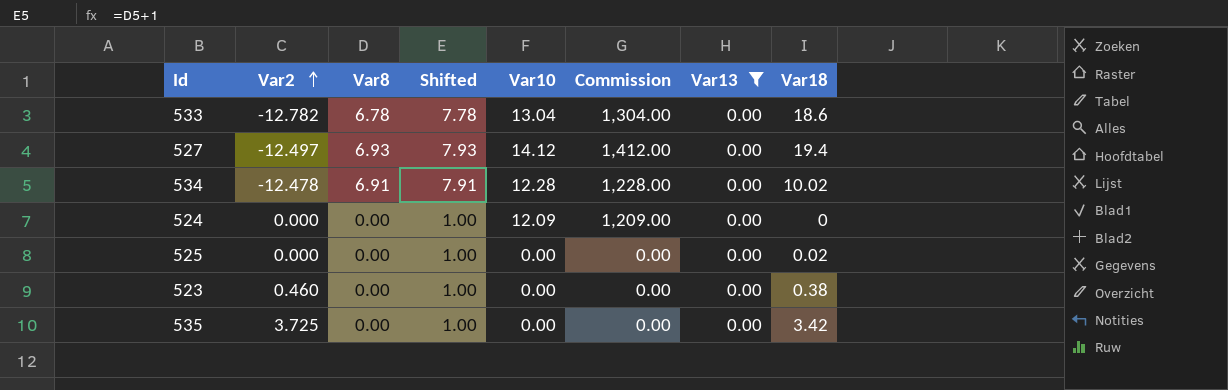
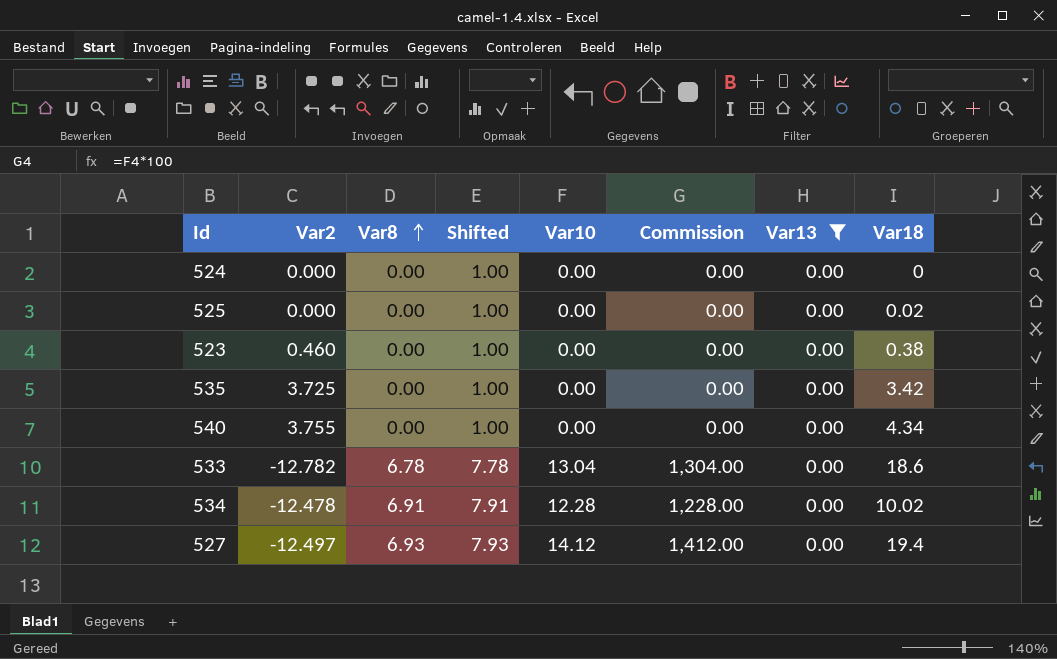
row order: Var2 ascending -> Var8 ascending
524 | Var10: 12.09 -> 0.00
524 | Commission: 1,209.00 -> 0.00
row 540: none -> 3.755 | 0.00 | 1.00 | 0.00 | 0.00 | 0.00 | 4.34

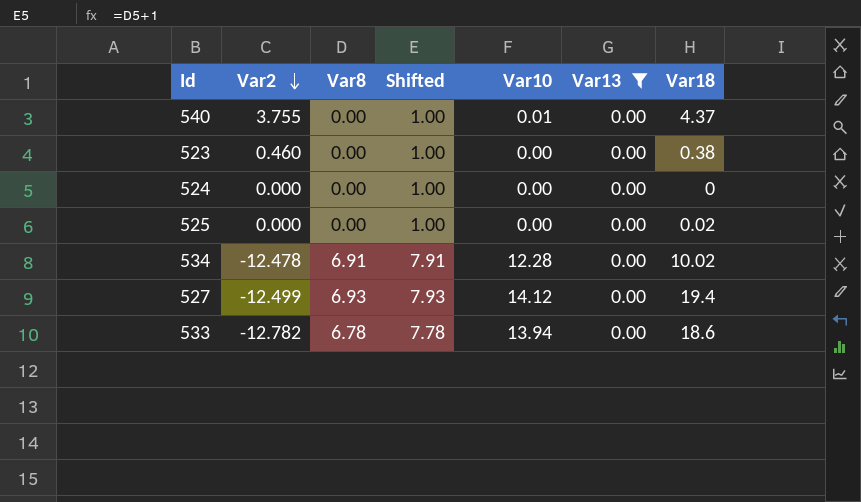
row order: Var8 ascending -> Var2 descending
column Commission | formula: [Var10] * 100 -> none
row 535: 3.725 | 0.00 | 1.00 | 0.00 | 0.00 | 0.00 | 3.42 -> none
540 | Var10: 0.00 -> 0.01
540 | Var18: 4.34 -> 4.37
527 | Var2: -12.497 -> -12.499
533 | Var10: 13.04 -> 13.94

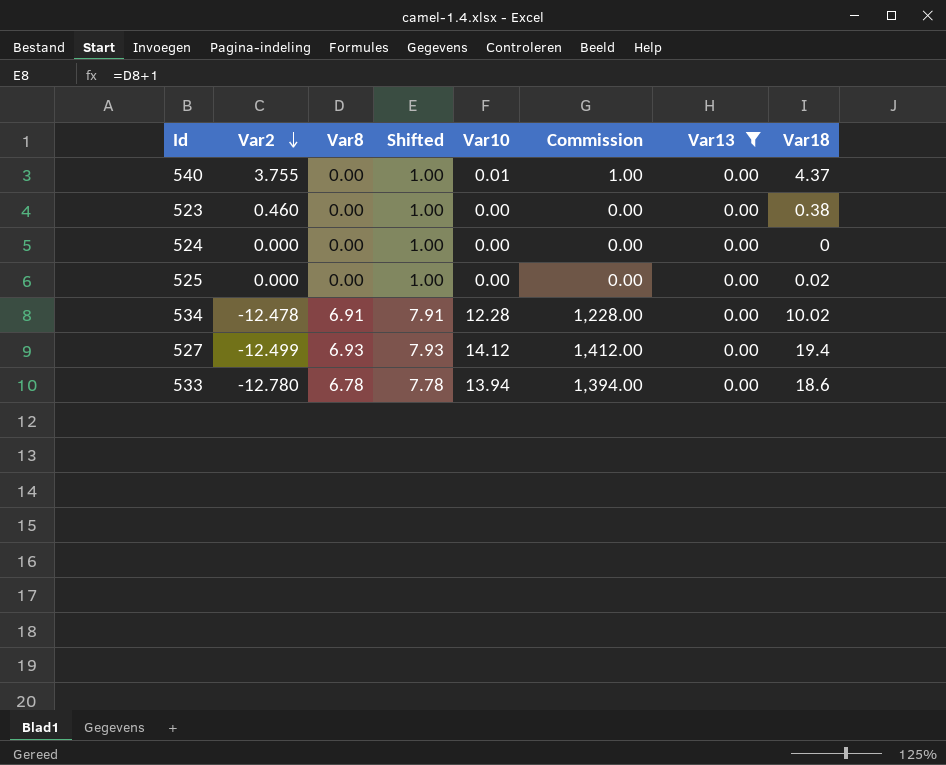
column Commission | formula: none -> [Var10] * 100
533 | Var2: -12.782 -> -12.780

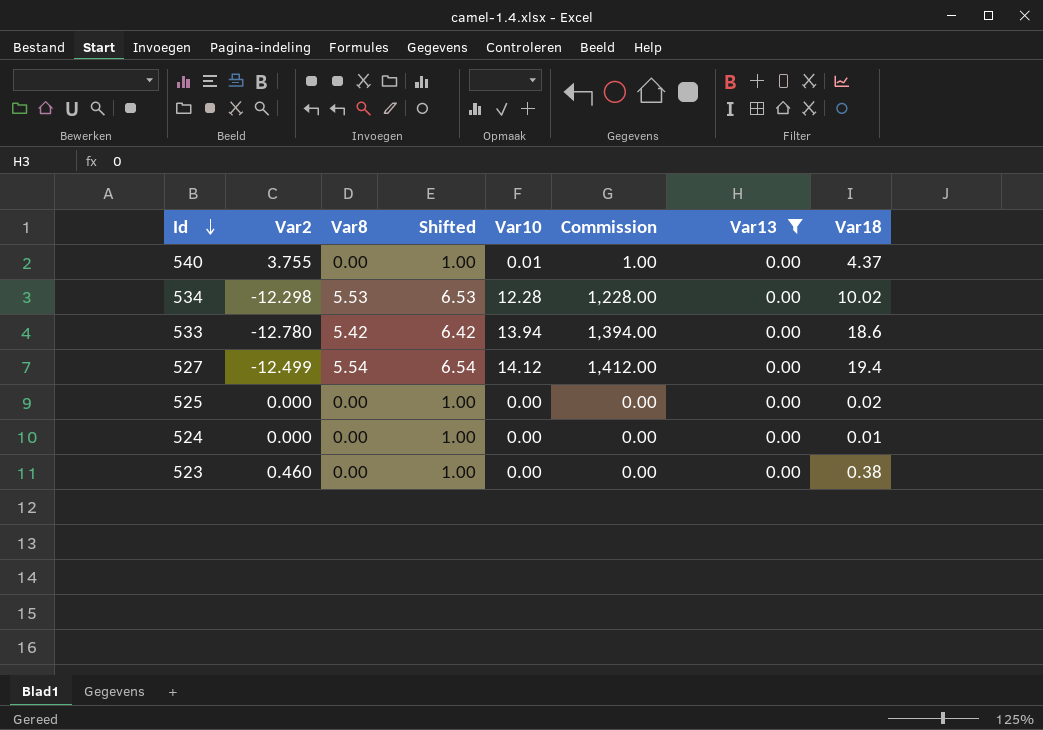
row order: Var2 descending -> Id descending
534 | Var2: -12.478 -> -12.298
534 | Var8: 6.91 -> 5.53
534 | Shifted: 7.91 -> 6.53
533 | Var8: 6.78 -> 5.42
533 | Shifted: 7.78 -> 6.42
527 | Var8: 6.93 -> 5.54
527 | Shifted: 7.93 -> 6.54
524 | Var18: 0 -> 0.01

